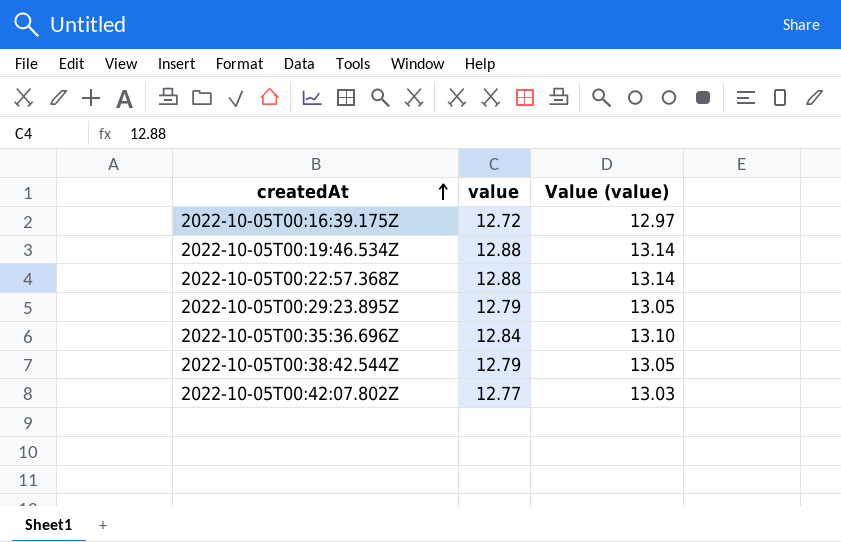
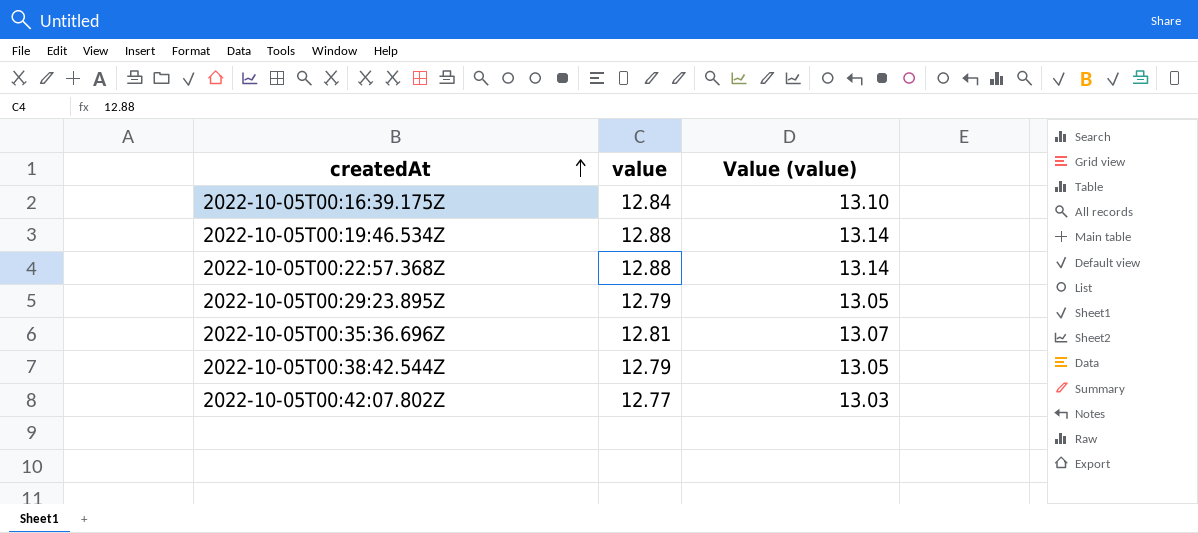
2022-10-05T00:16:39.175Z | value: 12.72 -> 12.84
2022-10-05T00:16:39.175Z | Value (value): 12.97 -> 13.10
2022-10-05T00:35:36.696Z | value: 12.84 -> 12.81
2022-10-05T00:35:36.696Z | Value (value): 13.10 -> 13.07

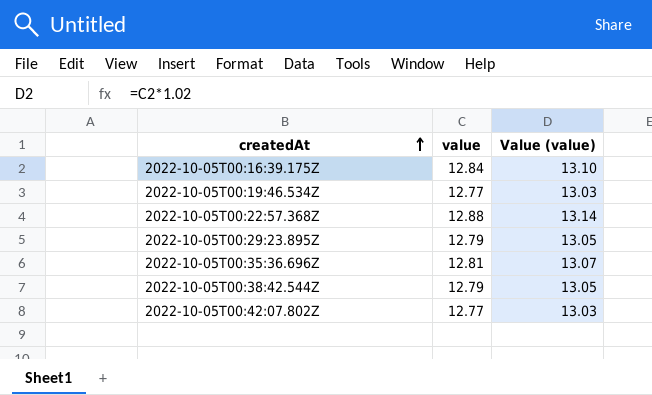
2022-10-05T00:19:46.534Z | value: 12.88 -> 12.77
2022-10-05T00:19:46.534Z | Value (value): 13.14 -> 13.03

